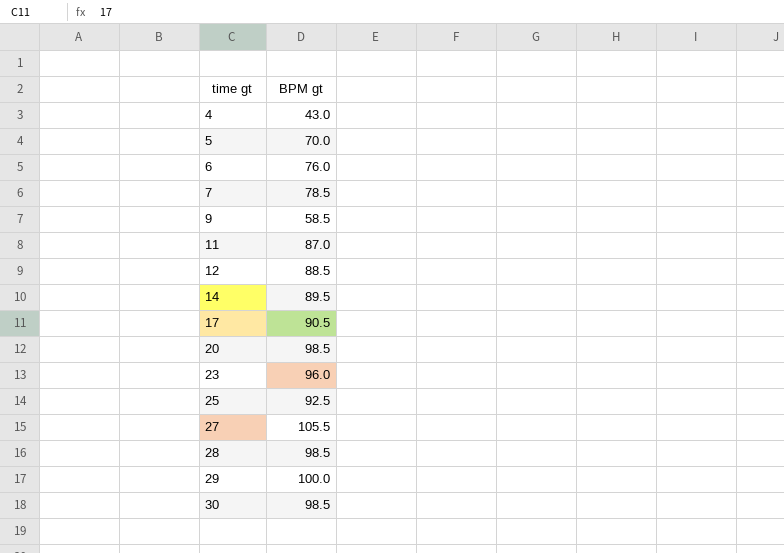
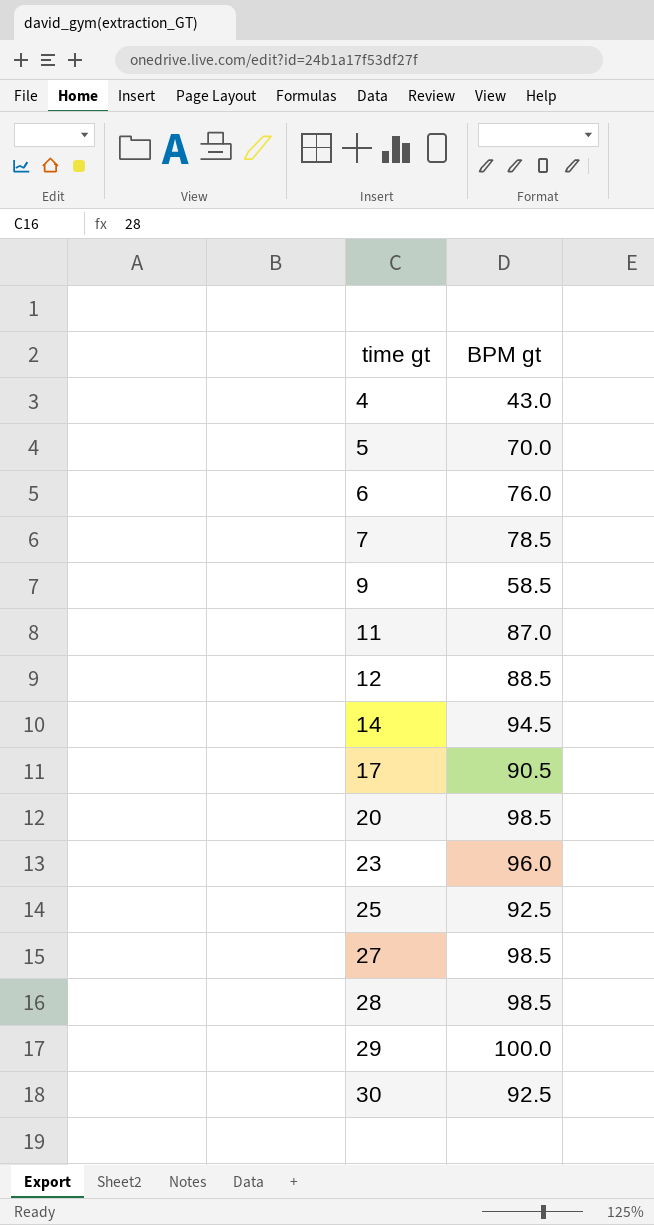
14 | BPM gt: 89.5 -> 94.5
27 | BPM gt: 105.5 -> 98.5
30 | BPM gt: 98.5 -> 92.5

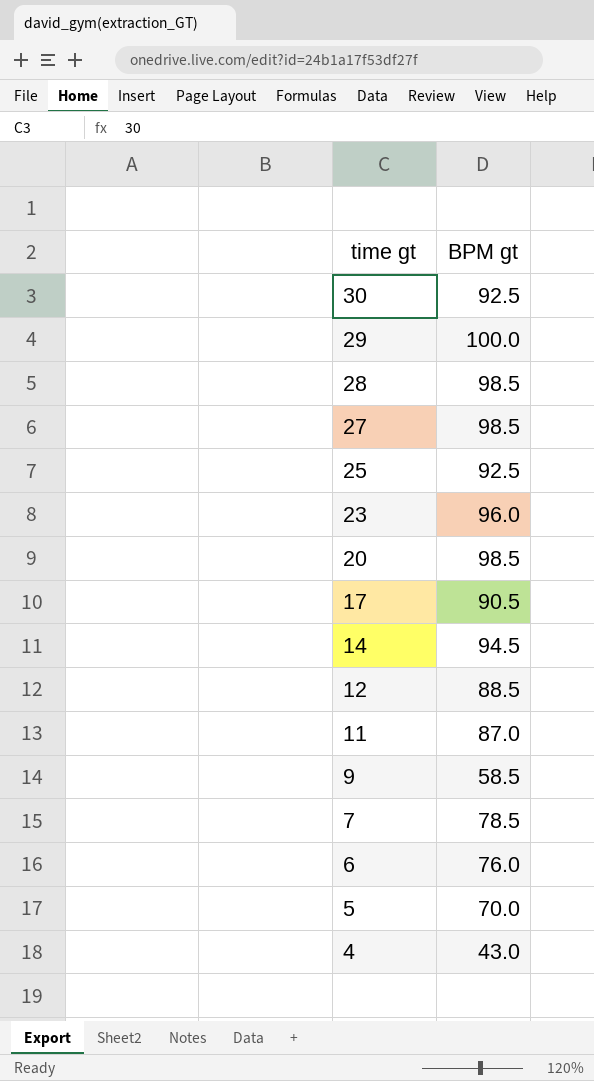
row order: time gt ascending -> time gt descending

